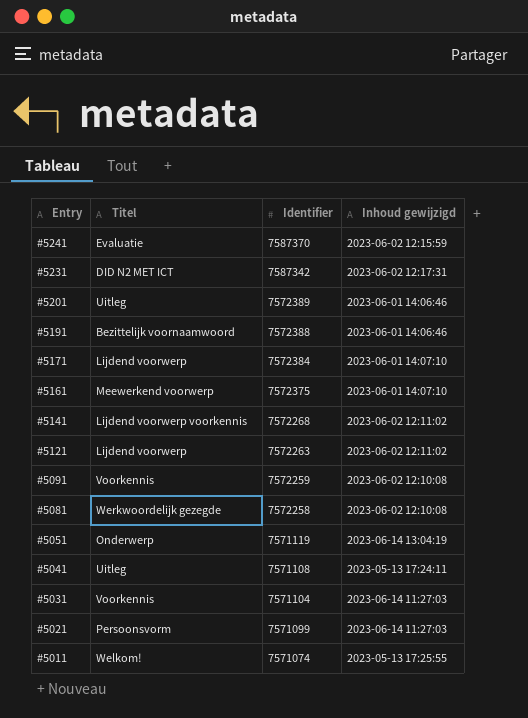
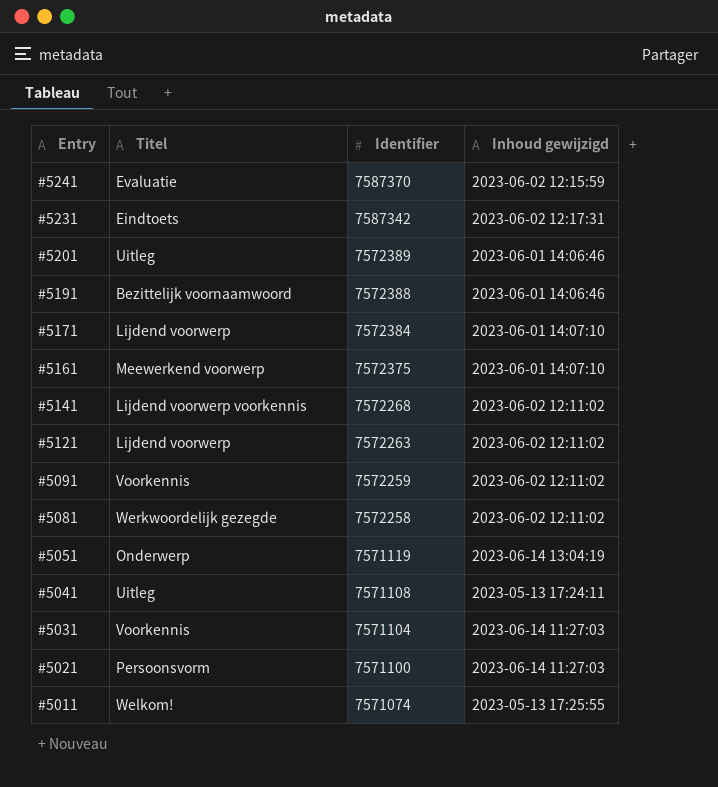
#5231 | Titel: DID N2 MET ICT -> Eindtoets
#5091 | Inhoud gewijzigd: 2023-06-02 12:10:08 -> 2023-06-02 12:11:02
#5081 | Inhoud gewijzigd: 2023-06-02 12:10:08 -> 2023-06-02 12:11:02
#5021 | Identifier: 7571099 -> 7571100

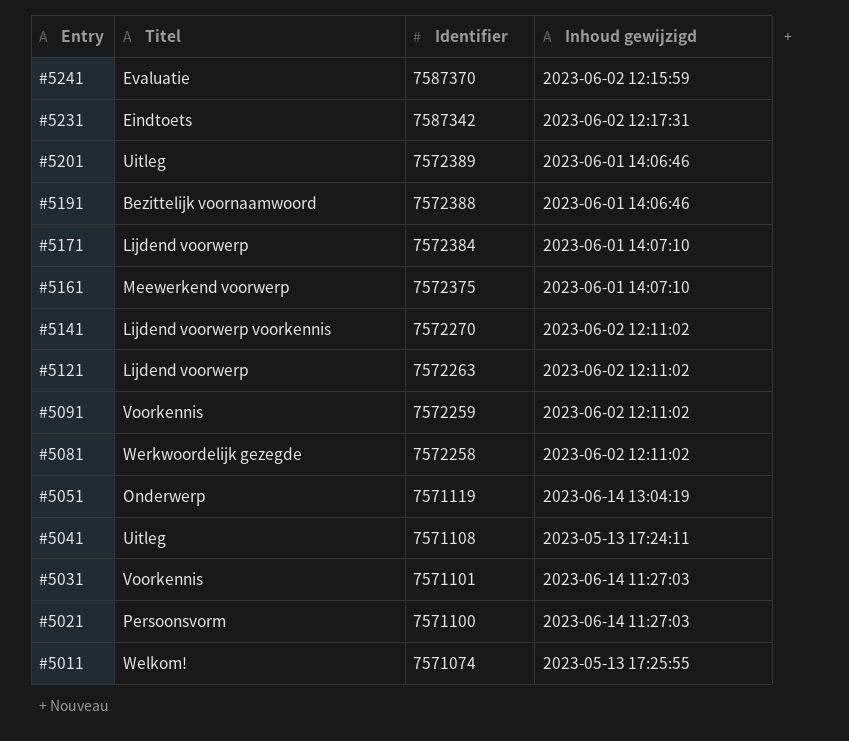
#5141 | Identifier: 7572268 -> 7572270
#5031 | Identifier: 7571104 -> 7571101

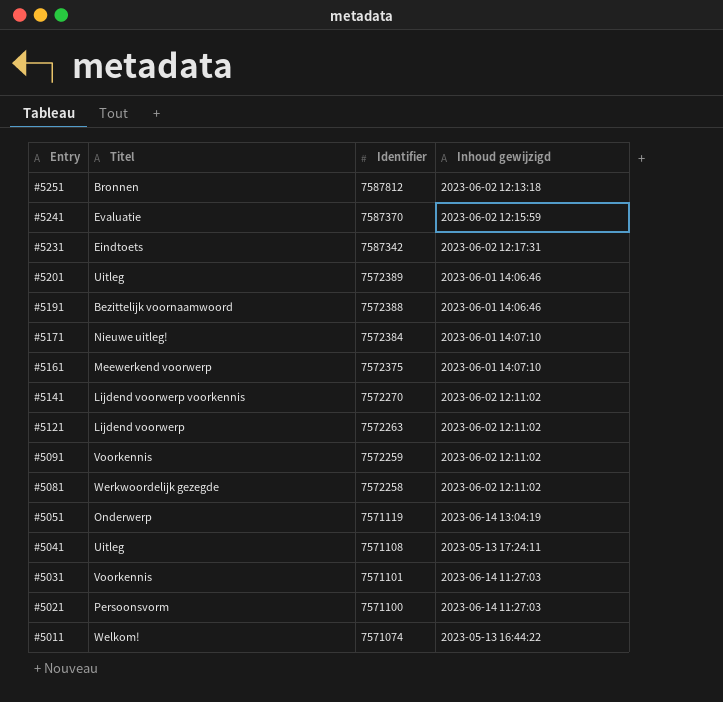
row #5251: none -> Bronnen | 7587812 | 2023-06-02 12:13:18
#5171 | Titel: Lijdend voorwerp -> Nieuwe uitleg!
#5011 | Inhoud gewijzigd: 2023-05-13 17:25:55 -> 2023-05-13 16:44:22

